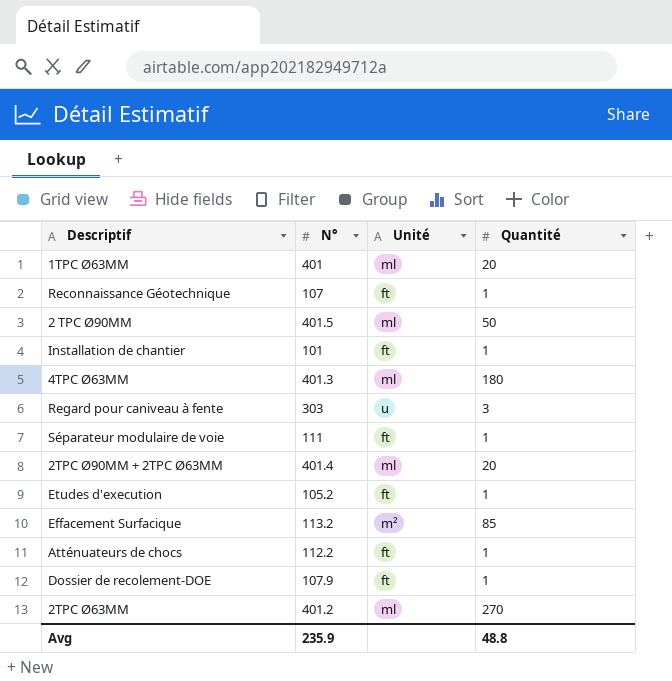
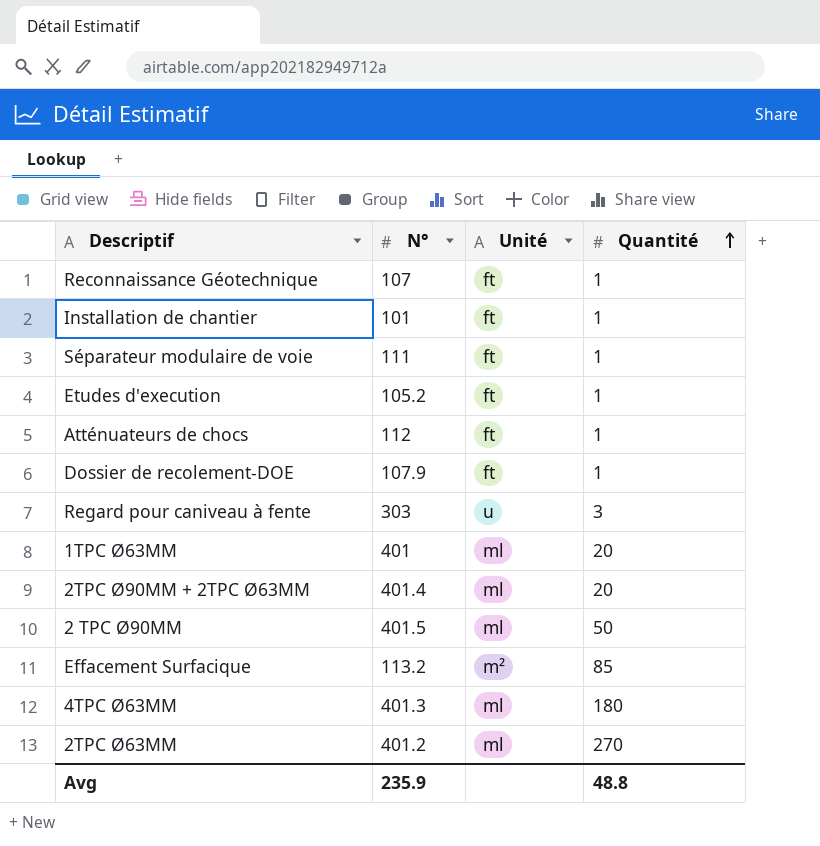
row order: none -> Quantité ascending
Atténuateurs de chocs | N°: 112.2 -> 112

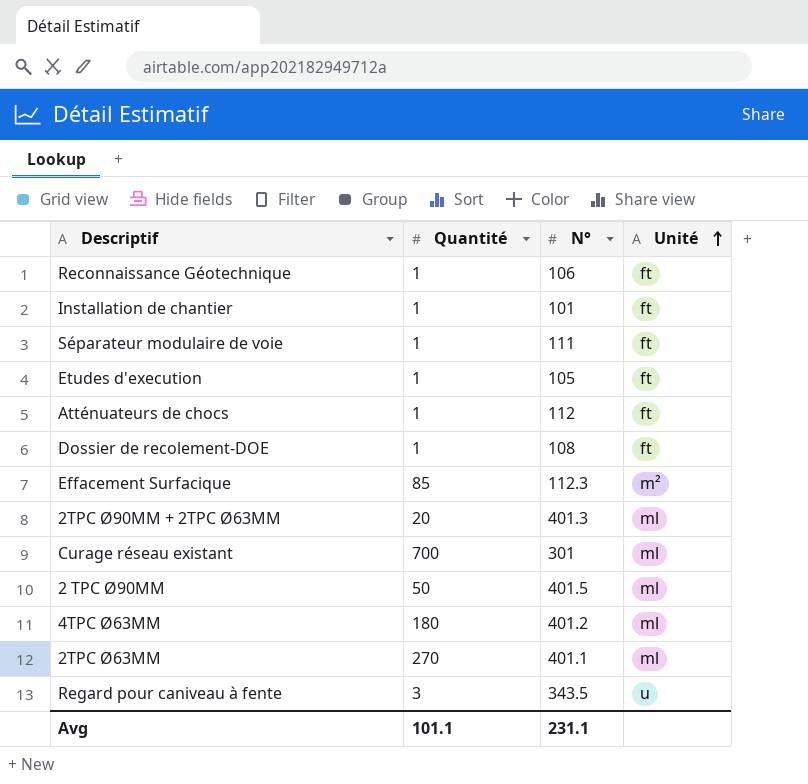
row order: Quantité ascending -> Unité ascending
column Quantité | position: 4 -> 2
row 1TPC Ø63MM: 401 | ml | 20 -> none
Reconnaissance Géotechnique | N°: 107 -> 106
Etudes d'execution | N°: 105.2 -> 105
Dossier de recolement-DOE | N°: 107.9 -> 108
Effacement Surfacique | N°: 113.2 -> 112.3
2TPC Ø90MM + 2TPC Ø63MM | N°: 401.4 -> 401.3
row Curage réseau existant: none -> 700 | 301 | ml
4TPC Ø63MM | N°: 401.3 -> 401.2
2TPC Ø63MM | N°: 401.2 -> 401.1
Regard pour caniveau à fente | N°: 303 -> 343.5
Avg | Quantité: 48.8 -> 101.1
Avg | N°: 235.9 -> 231.1

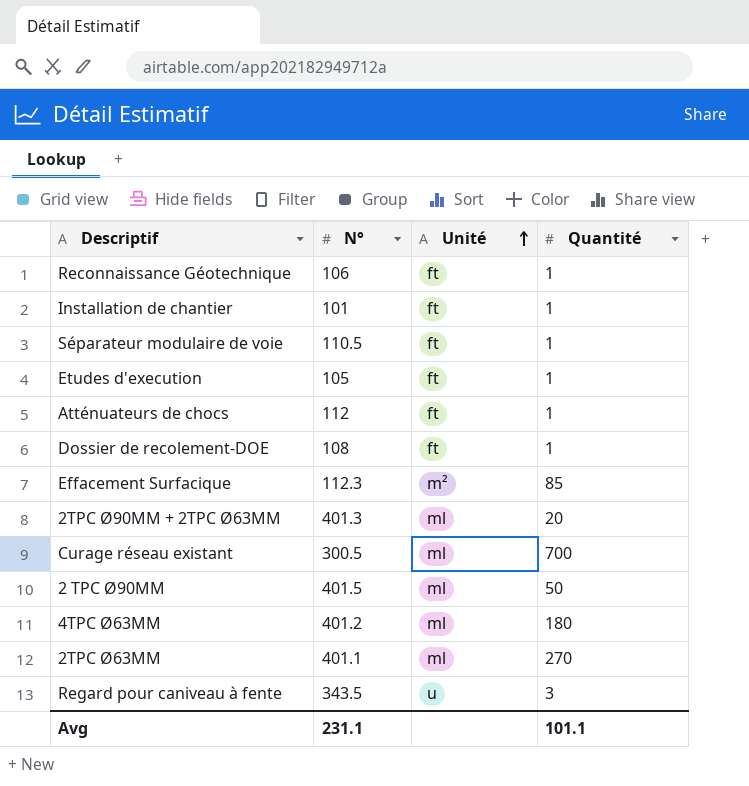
column Quantité | position: 2 -> 4
Séparateur modulaire de voie | N°: 111 -> 110.5
Curage réseau existant | N°: 301 -> 300.5

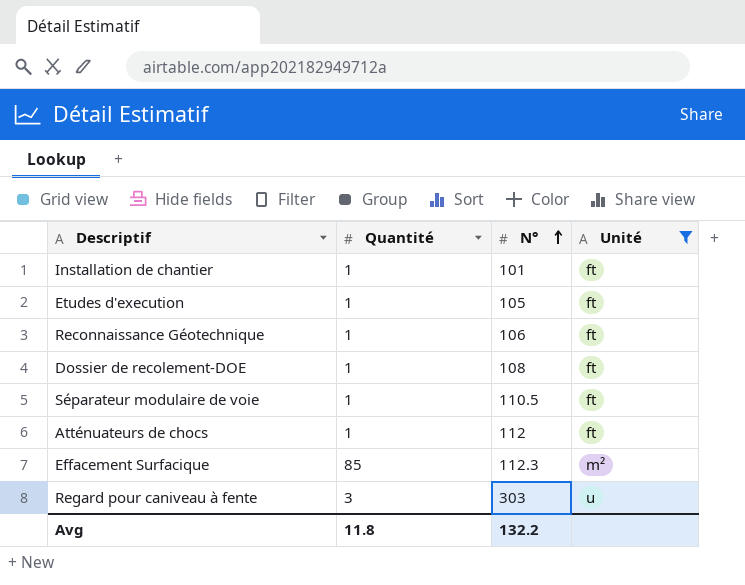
filter: none -> Unité != ml
row order: Unité ascending -> N° ascending
column Quantité | position: 4 -> 2
Regard pour caniveau à fente | N°: 343.5 -> 303
Avg | Quantité: 101.1 -> 11.8
Avg | N°: 231.1 -> 132.2

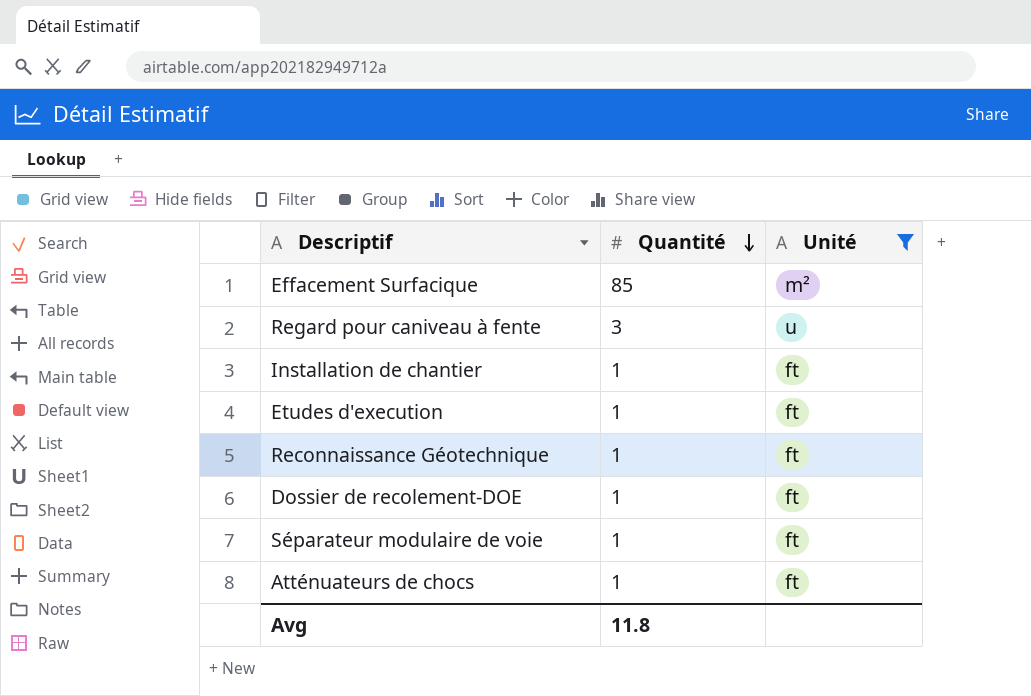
row order: N° ascending -> Quantité descending
column N° | position: 3 -> none

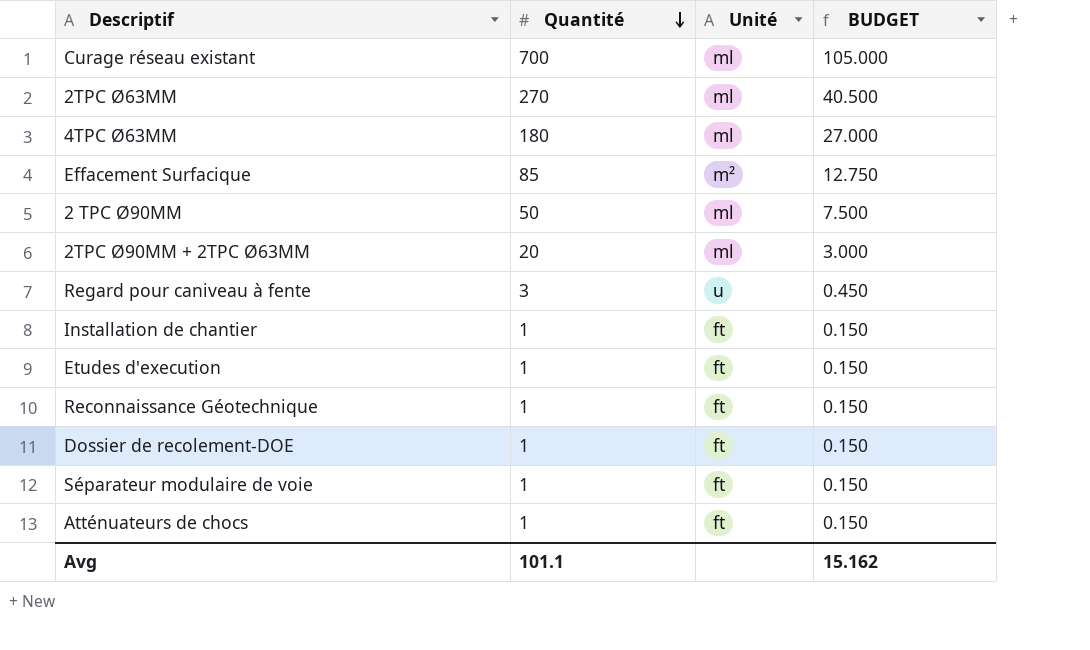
filter: Unité != ml -> none
column BUDGET | formula: none -> [Quantité] * 0.15
Avg | Quantité: 11.8 -> 101.1

